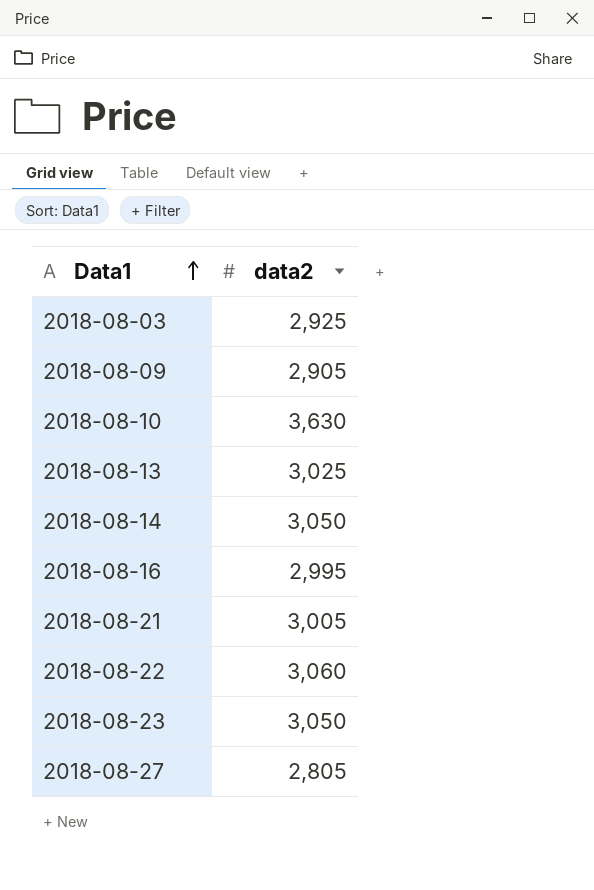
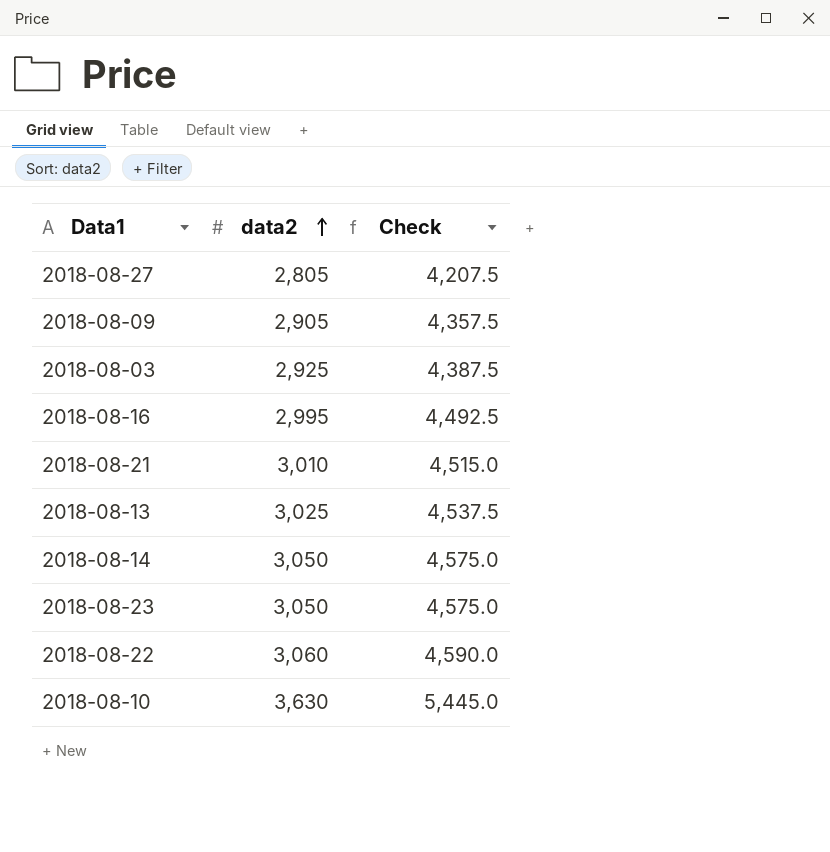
row order: Data1 ascending -> data2 ascending
column Check | formula: none -> [data2] * 1.5
2018-08-21 | data2: 3,005 -> 3,010

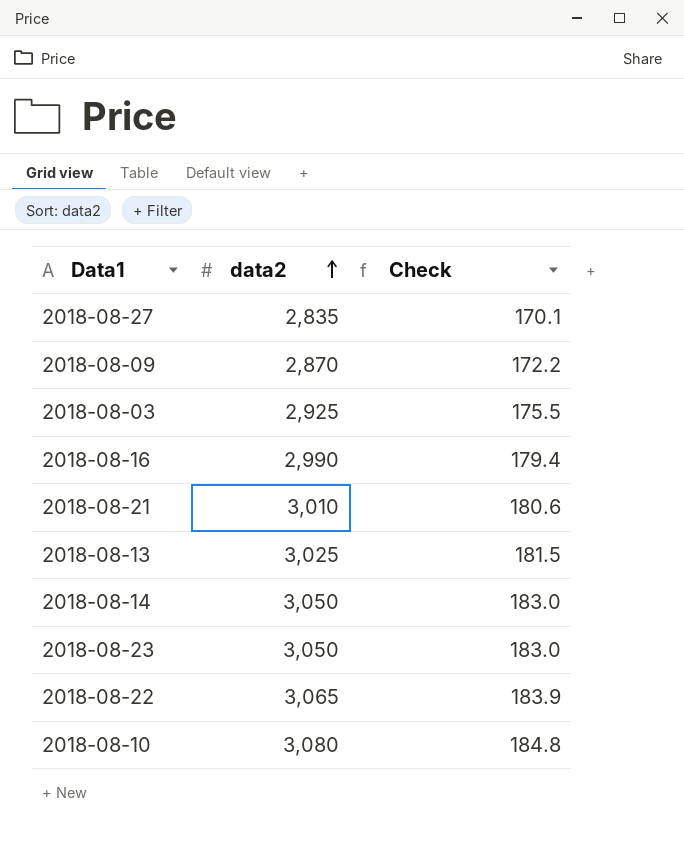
column Check | formula: [data2] * 1.5 -> [data2] * 0.06
2018-08-27 | data2: 2,805 -> 2,835
2018-08-09 | data2: 2,905 -> 2,870
2018-08-16 | data2: 2,995 -> 2,990
2018-08-22 | data2: 3,060 -> 3,065
2018-08-10 | data2: 3,630 -> 3,080

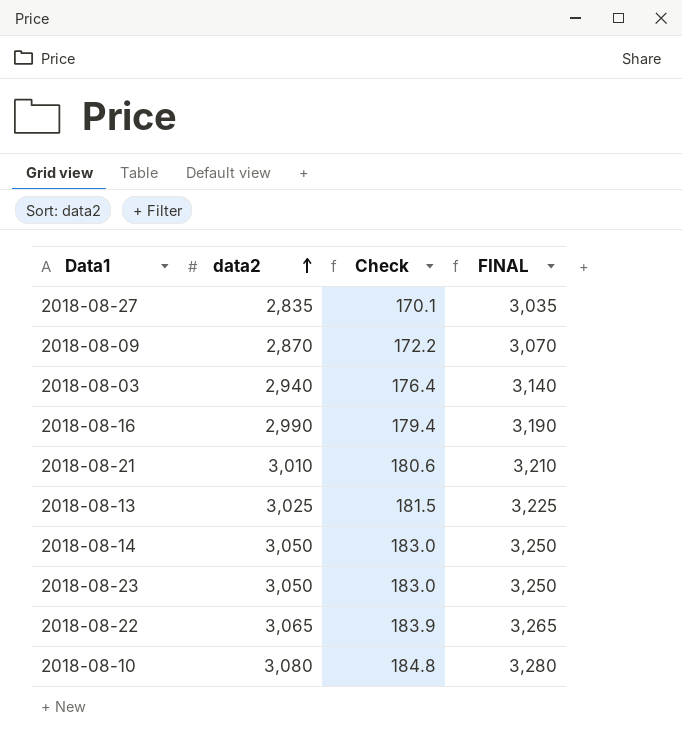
column FINAL | formula: none -> [data2] + 200
2018-08-03 | data2: 2,925 -> 2,940
2018-08-03 | Check: 175.5 -> 176.4

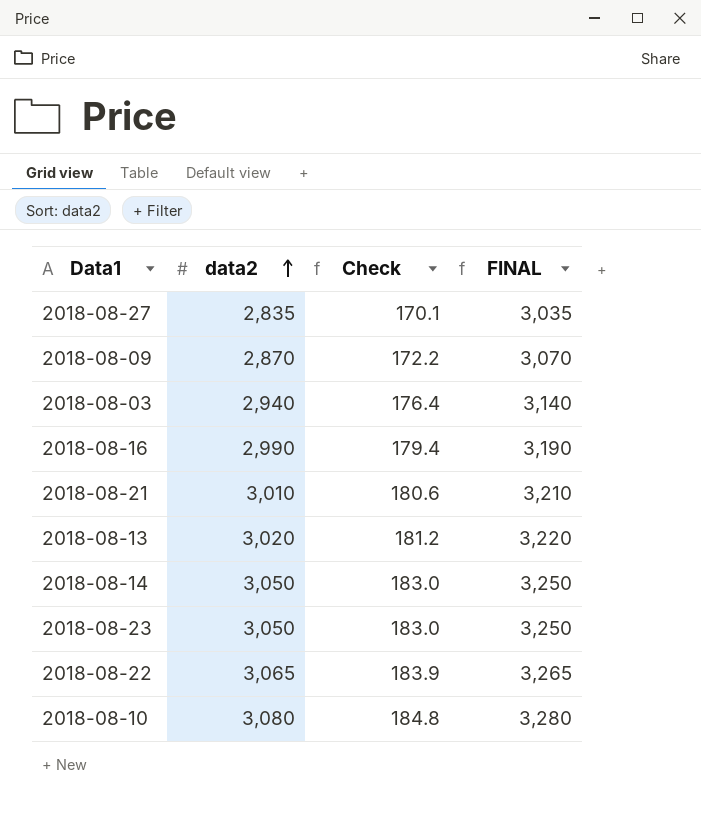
2018-08-13 | data2: 3,025 -> 3,020
2018-08-13 | Check: 181.5 -> 181.2
2018-08-13 | FINAL: 3,225 -> 3,220

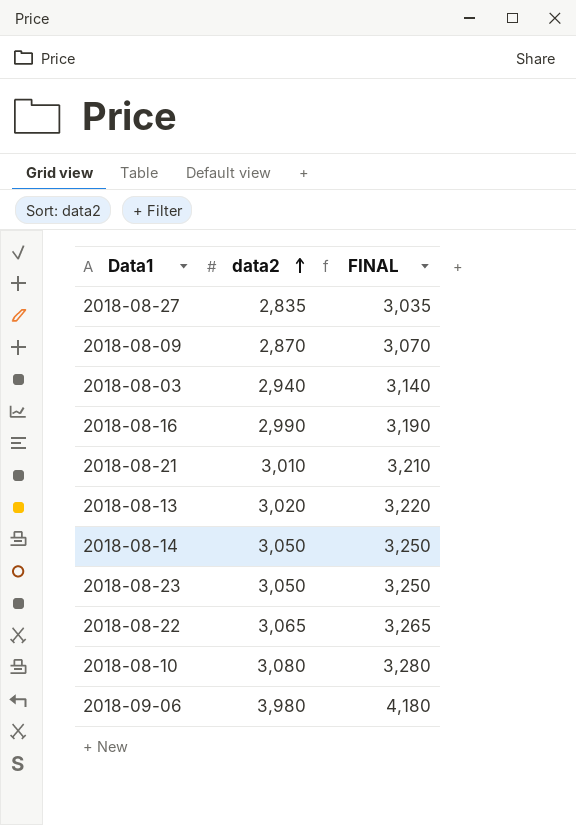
column Check | formula: [data2] * 0.06 -> none
row 2018-09-06: none -> 3,980 | 4,180

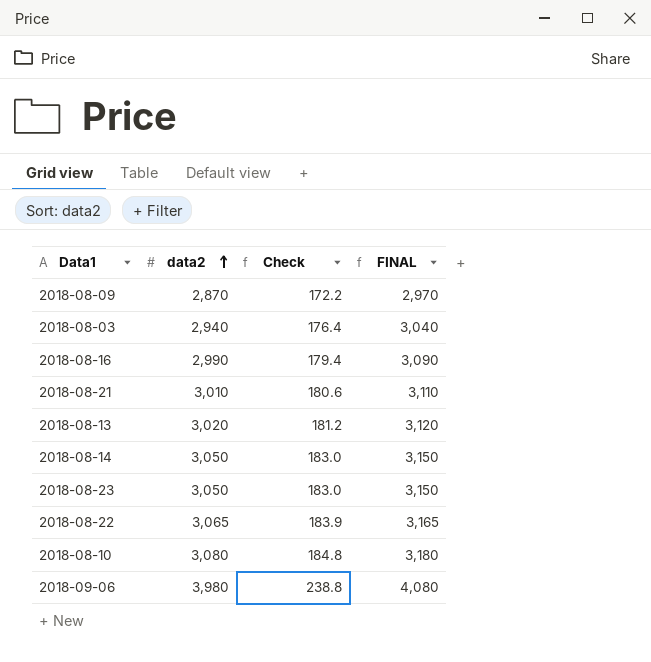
column Check | formula: none -> [data2] * 0.06
column FINAL | formula: [data2] + 200 -> [data2] + 100
row 2018-08-27: 2,835 | 3,035 -> none

